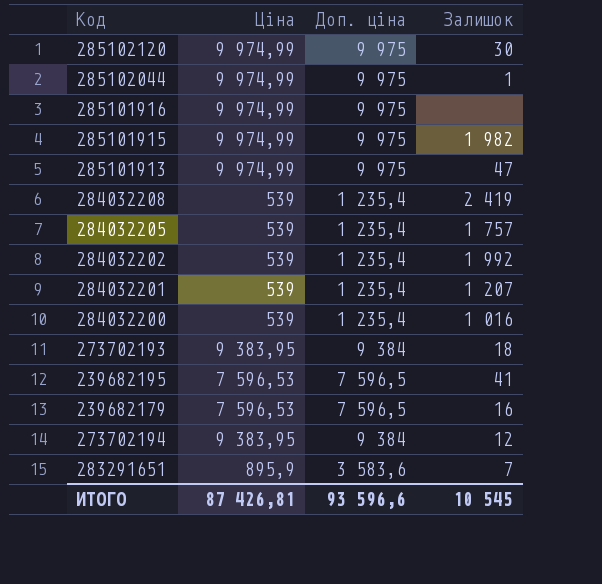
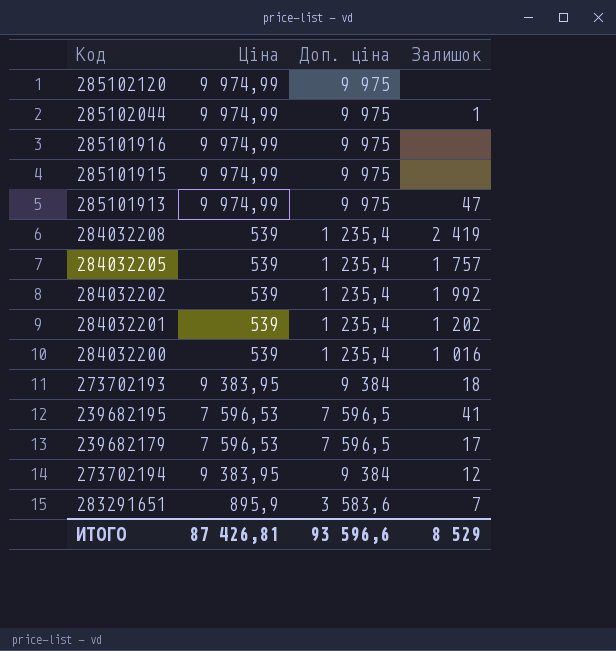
285102120 | Залишок: 30 -> none
285101915 | Залишок: 1 982 -> none
284032201 | Залишок: 1 207 -> 1 202
239682179 | Залишок: 16 -> 17
ИТОГО | Залишок: 10 545 -> 8 529

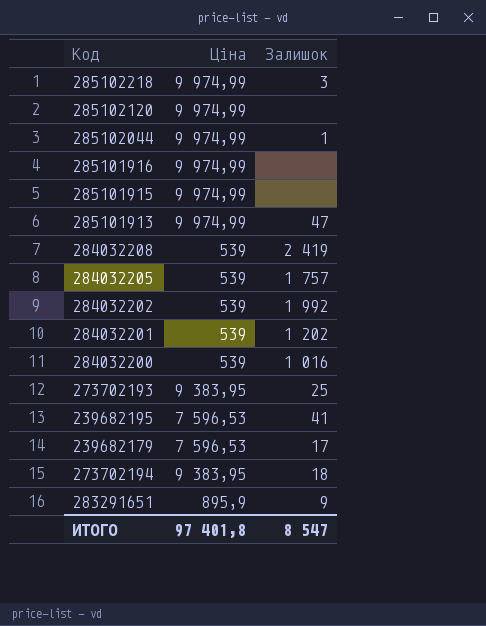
column Доп. ціна | position: 3 -> none
row 285102218: none -> 9 974,99 | 3
273702193 | Залишок: 18 -> 25
273702194 | Залишок: 12 -> 18
283291651 | Залишок: 7 -> 9
ИТОГО | Ціна: 87 426,81 -> 97 401,8
ИТОГО | Залишок: 8 529 -> 8 547

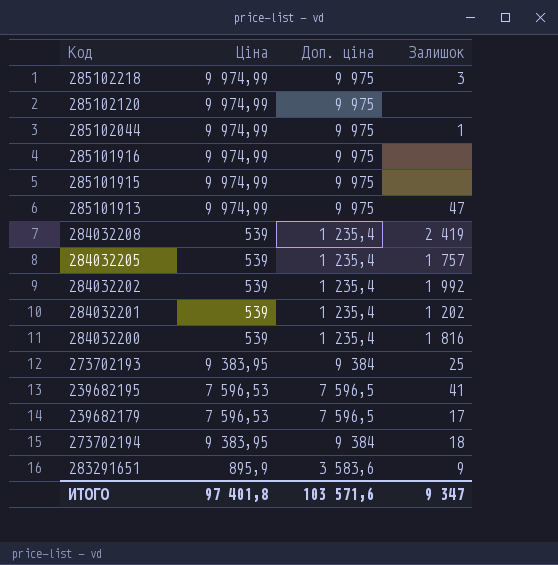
column Доп. ціна | position: none -> 3
284032200 | Залишок: 1 016 -> 1 816
ИТОГО | Залишок: 8 547 -> 9 347

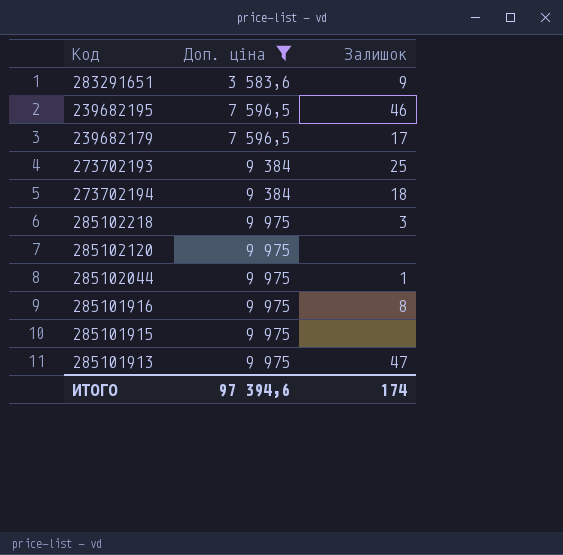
filter: none -> Доп. ціна != 1 235,4
row order: none -> Доп. ціна ascending
column Ціна | position: 2 -> none
239682195 | Залишок: 41 -> 46
285101916 | Залишок: none -> 8
ИТОГО | Доп. ціна: 103 571,6 -> 97 394,6
ИТОГО | Залишок: 9 347 -> 174

